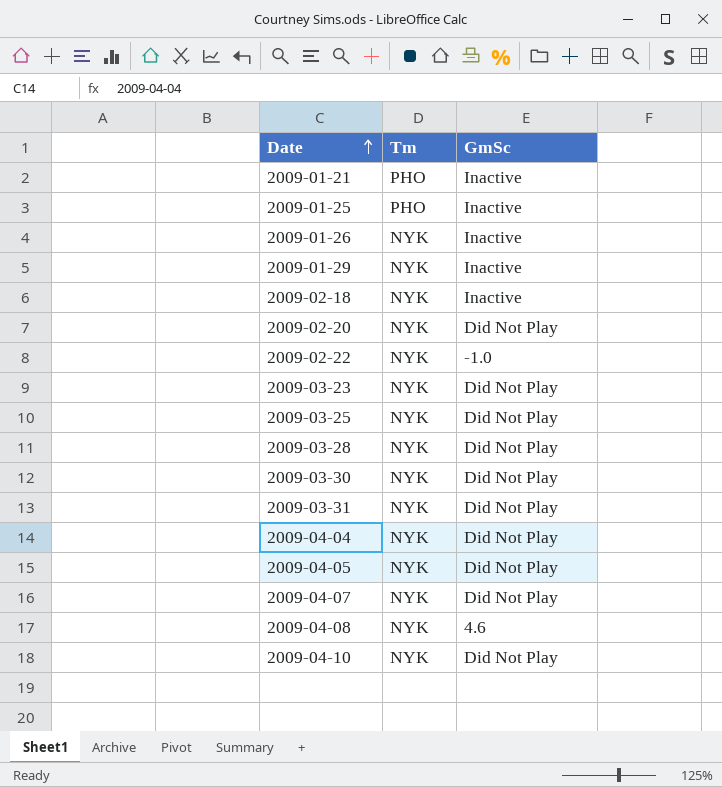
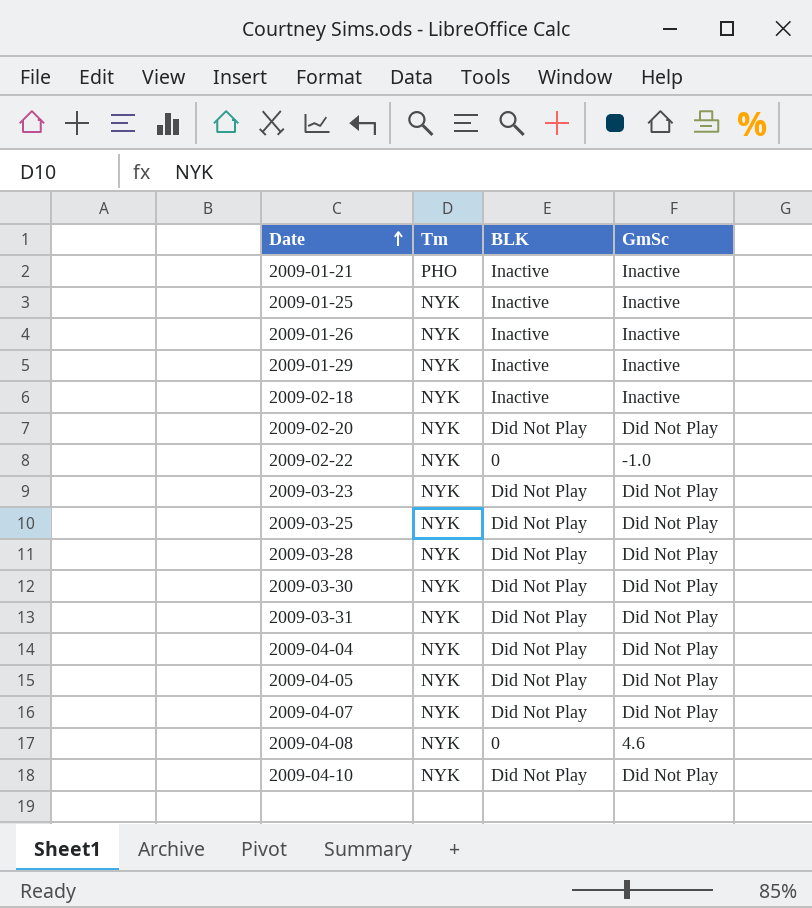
column BLK | position: none -> 3
2009-01-25 | Tm: PHO -> NYK

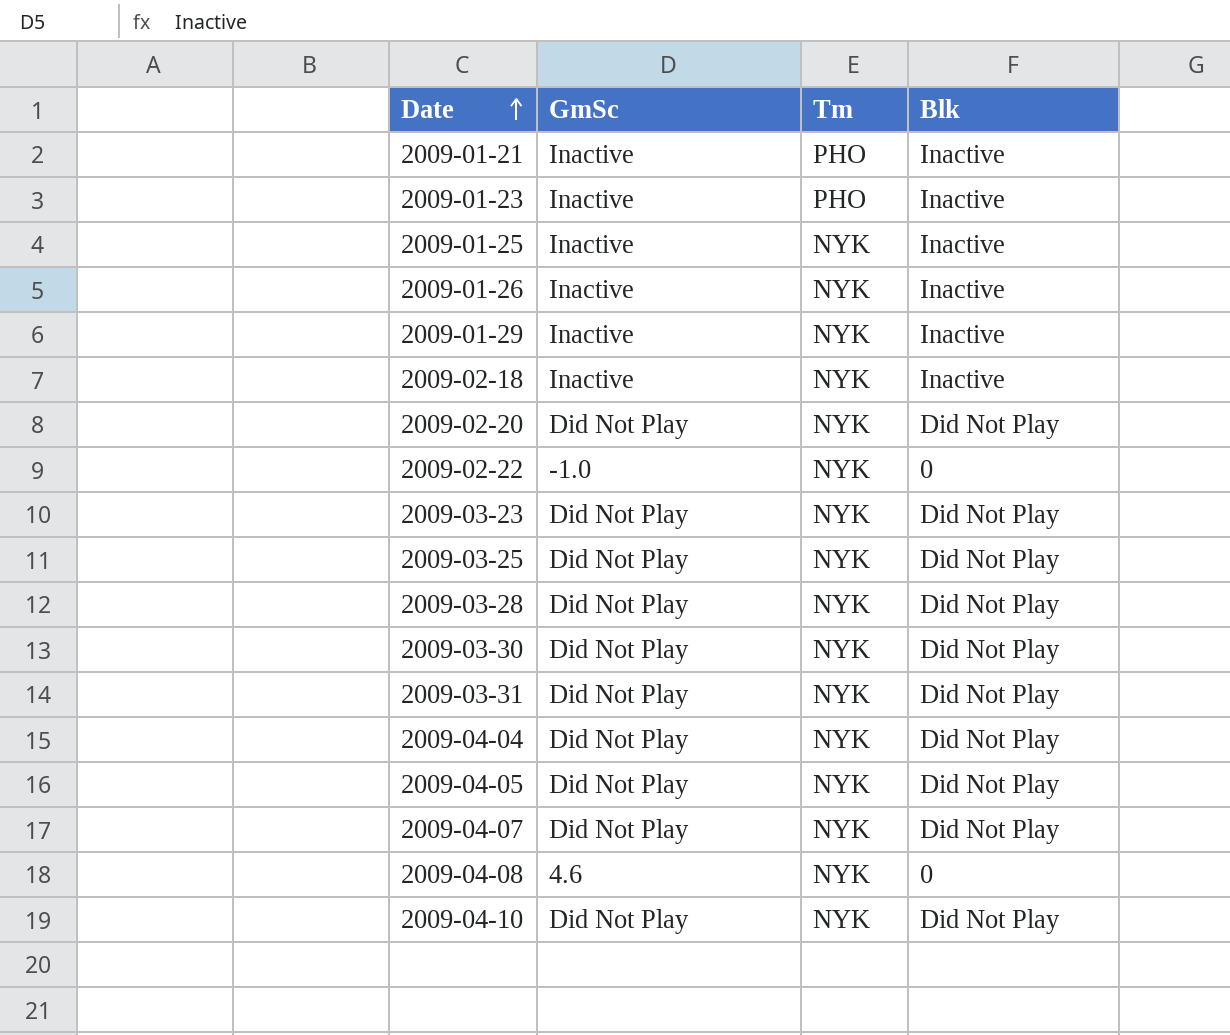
column GmSc | position: 4 -> 2
column name: BLK -> Blk
row 2009-01-23: none -> Inactive | PHO | Inactive

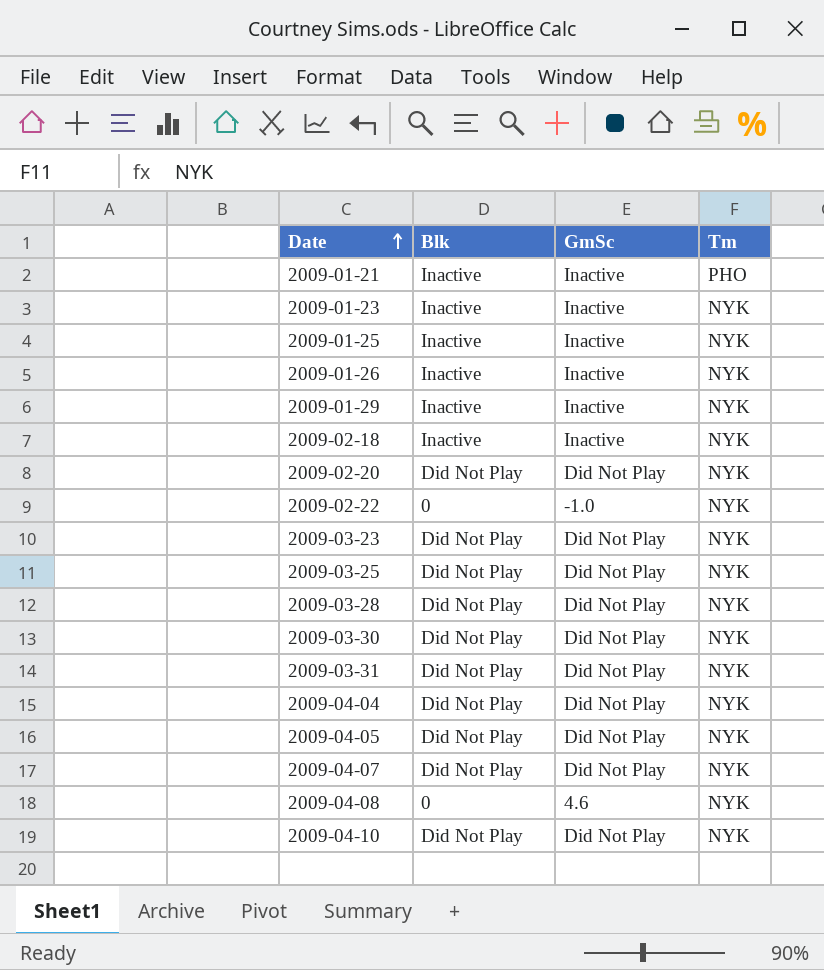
column Blk | position: 4 -> 2
2009-01-23 | Tm: PHO -> NYK

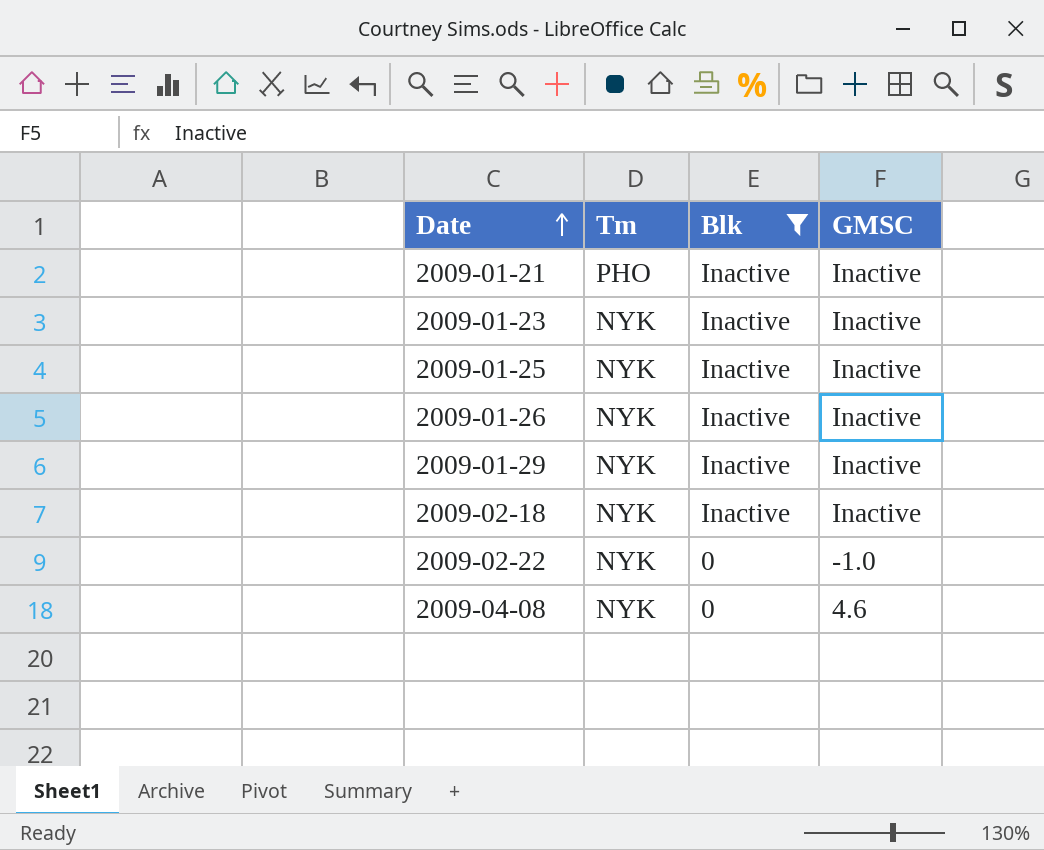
filter: none -> Blk != Did Not Play
column Tm | position: 4 -> 2
column name: GmSc -> GMSC

